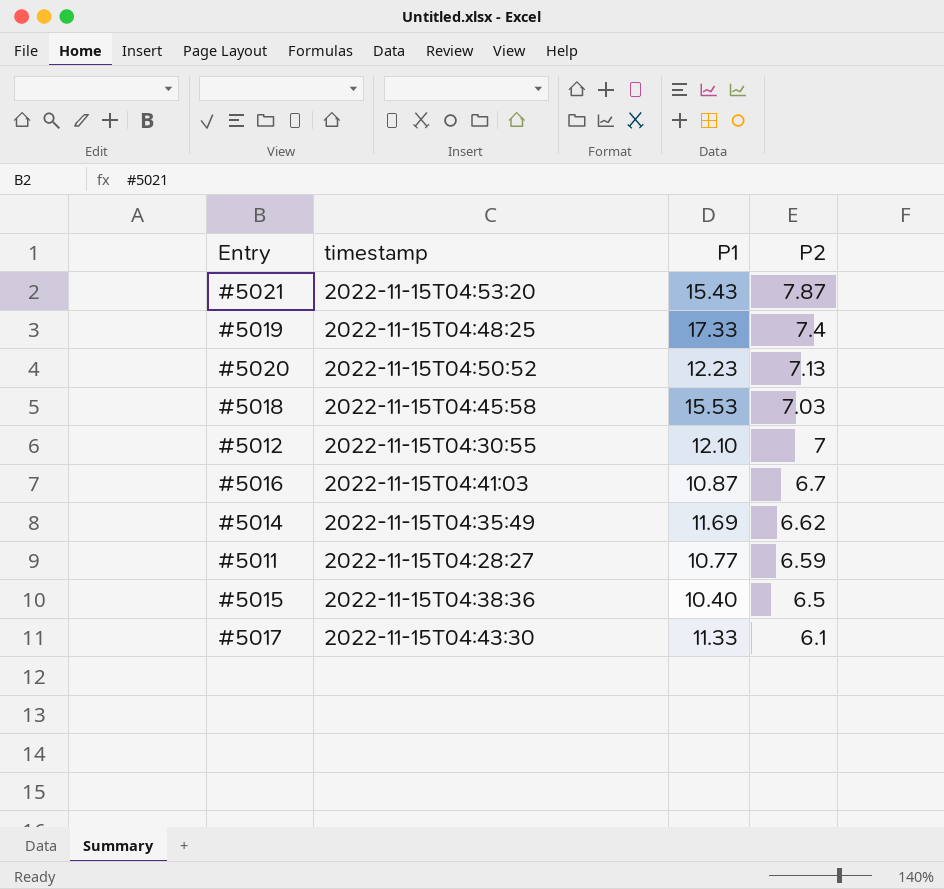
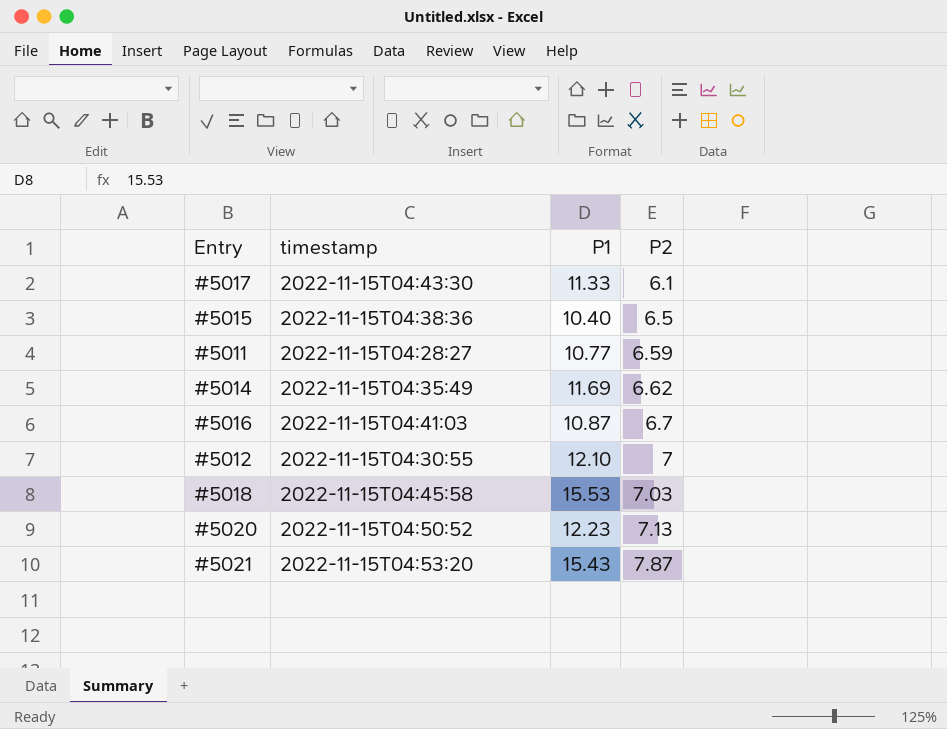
row order: P2 descending -> P2 ascending
row #5019: 2022-11-15T04:48:25 | 17.33 | 7.4 -> none

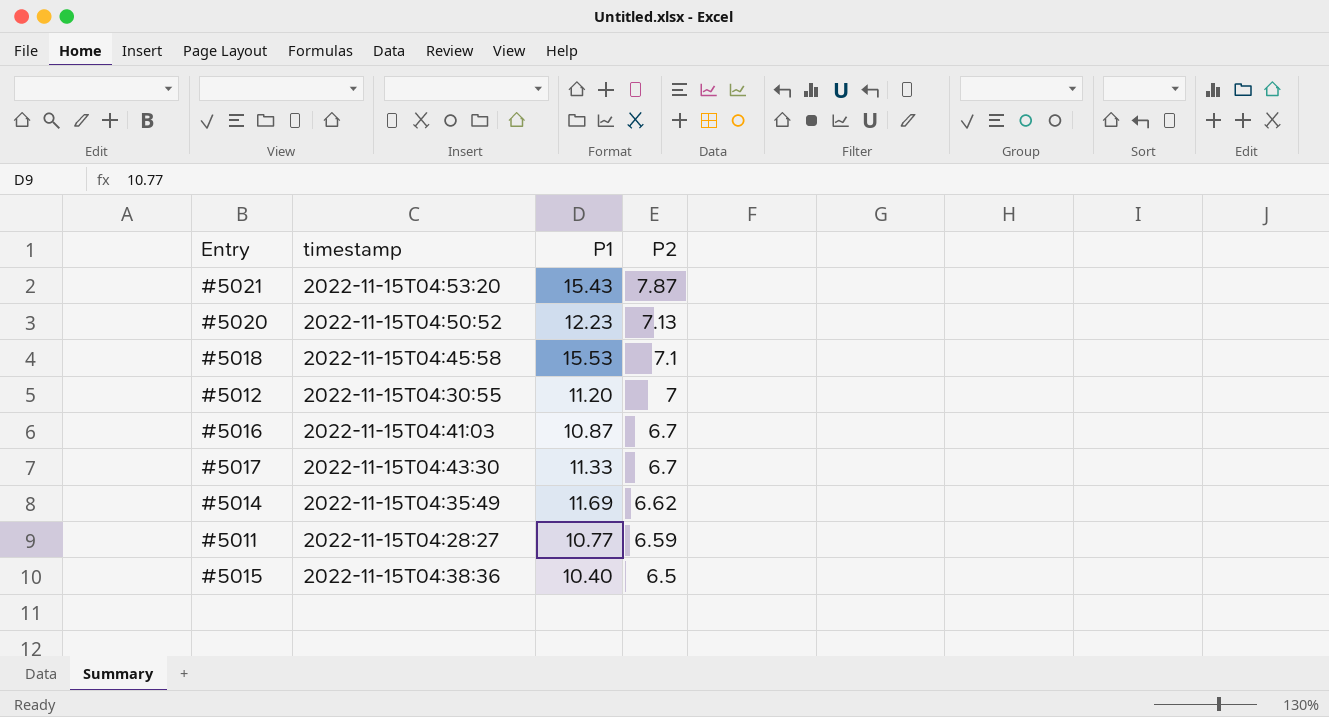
row order: P2 ascending -> P2 descending
#5018 | P2: 7.03 -> 7.1
#5012 | P1: 12.10 -> 11.20
#5017 | P2: 6.1 -> 6.7

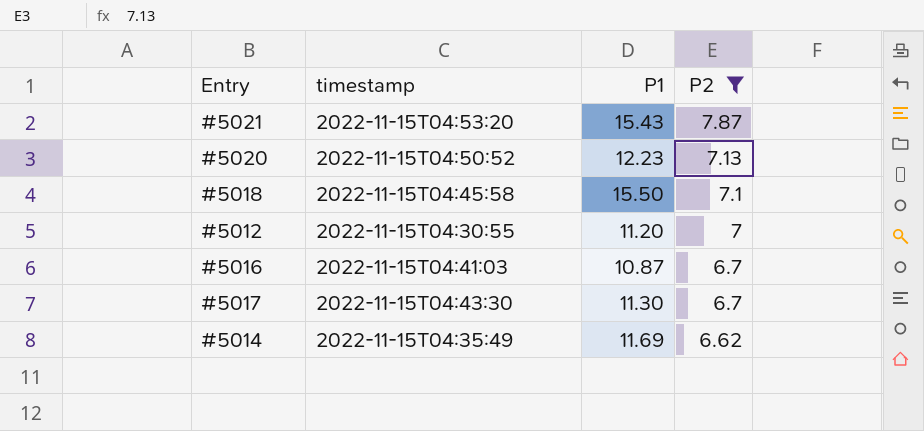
filter: none -> P2 >= 6.62
#5018 | P1: 15.53 -> 15.50
#5017 | P1: 11.33 -> 11.30

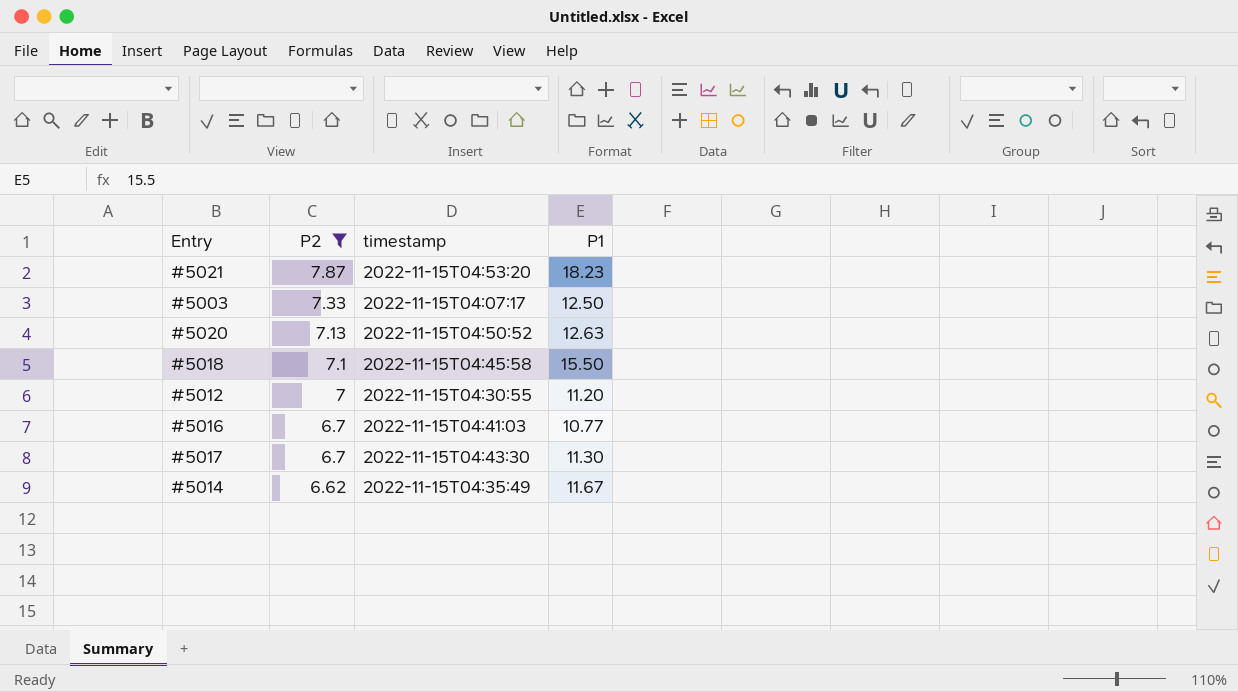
column P2 | position: 4 -> 2
#5021 | P1: 15.43 -> 18.23
row #5003: none -> 7.33 | 2022-11-15T04:07:17 | 12.50
#5020 | P1: 12.23 -> 12.63
#5016 | P1: 10.87 -> 10.77
#5014 | P1: 11.69 -> 11.67

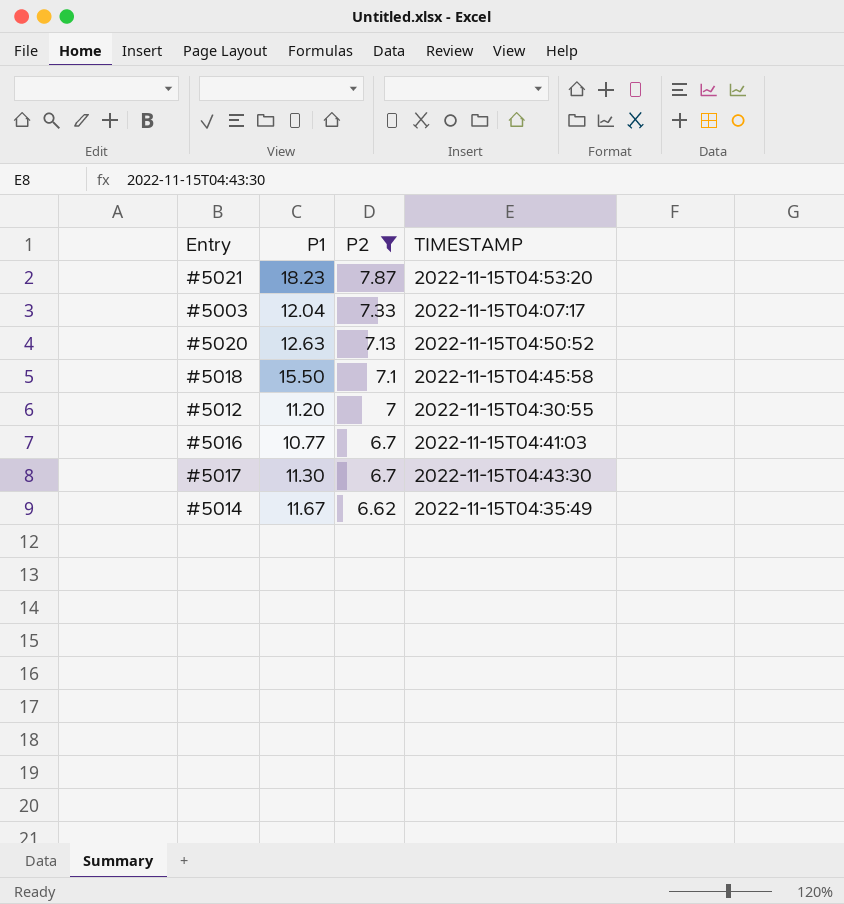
column P1 | position: 4 -> 2
column name: timestamp -> TIMESTAMP
#5003 | P1: 12.50 -> 12.04

